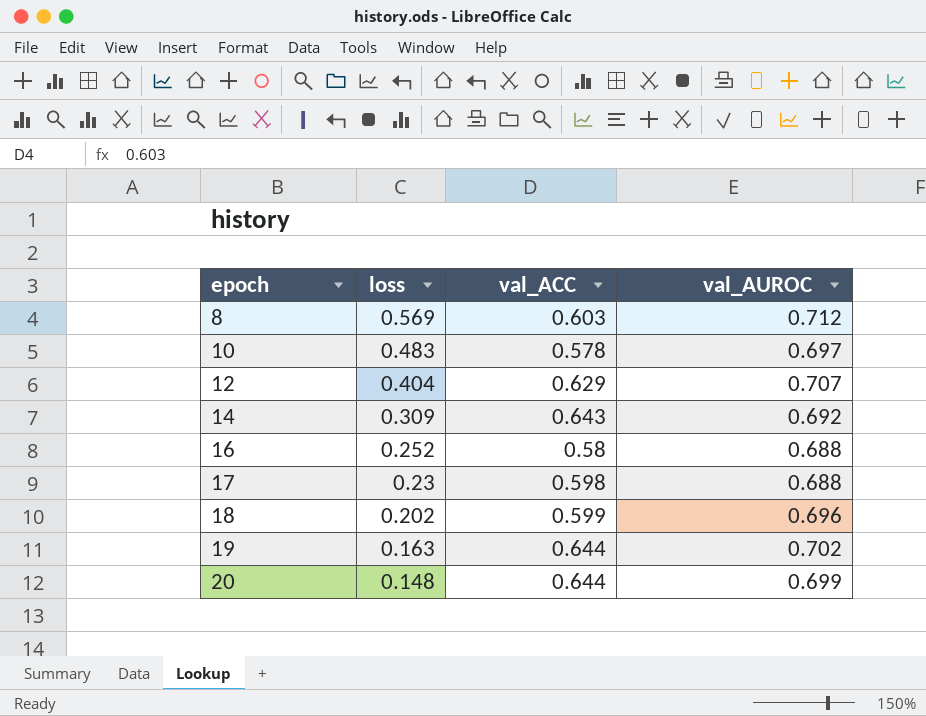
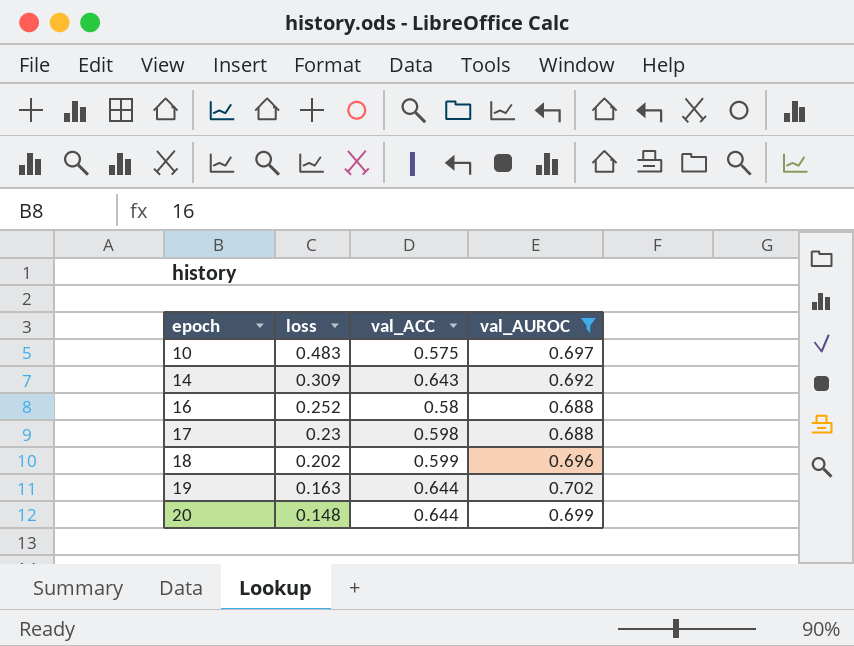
filter: none -> val_AUROC <= 0.702
10 | val_ACC: 0.578 -> 0.575

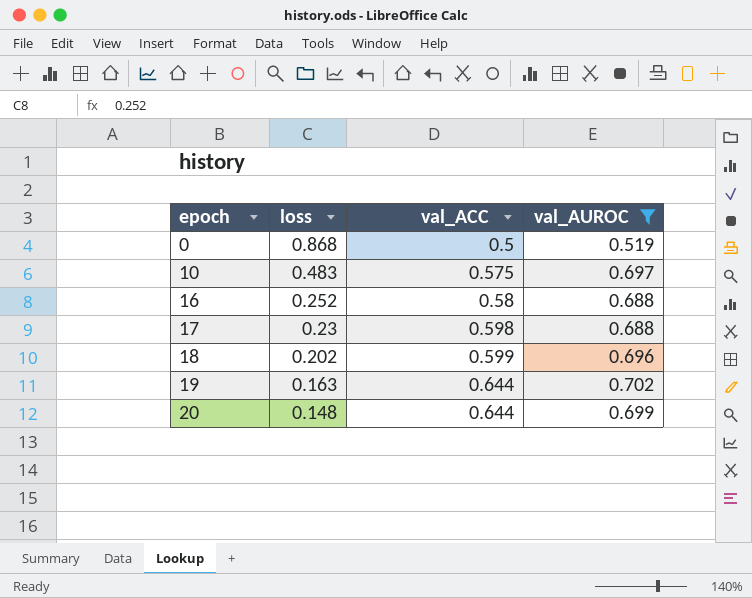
row 14: 0.309 | 0.643 | 0.692 -> none
row 0: none -> 0.868 | 0.5 | 0.519

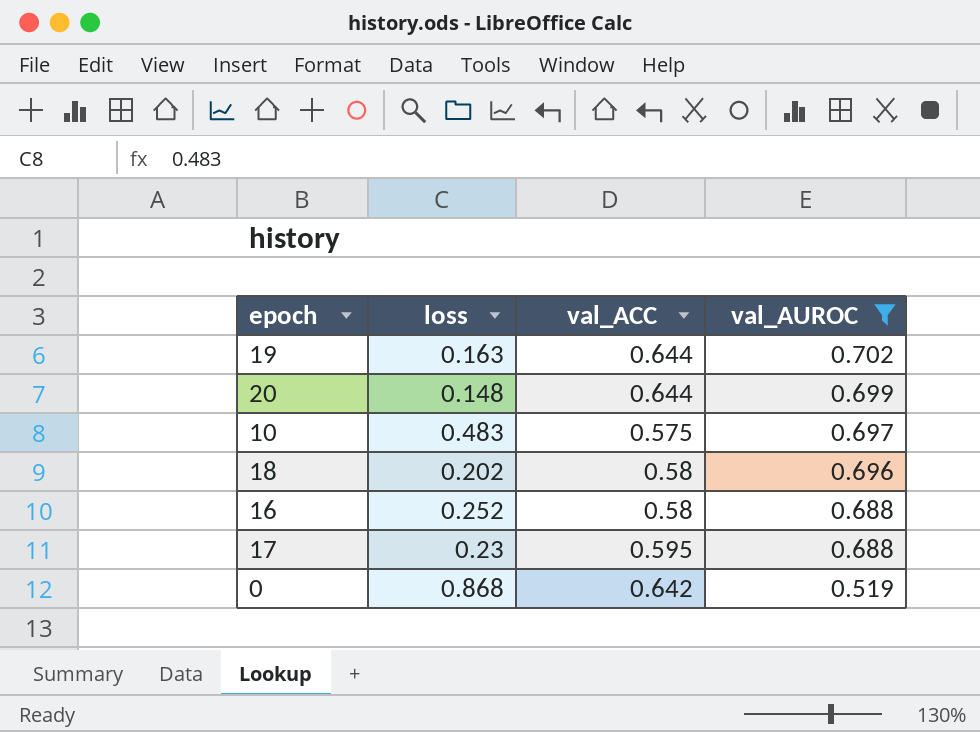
row order: epoch ascending -> val_AUROC descending
18 | val_ACC: 0.599 -> 0.58
17 | val_ACC: 0.598 -> 0.595
0 | val_ACC: 0.5 -> 0.642

